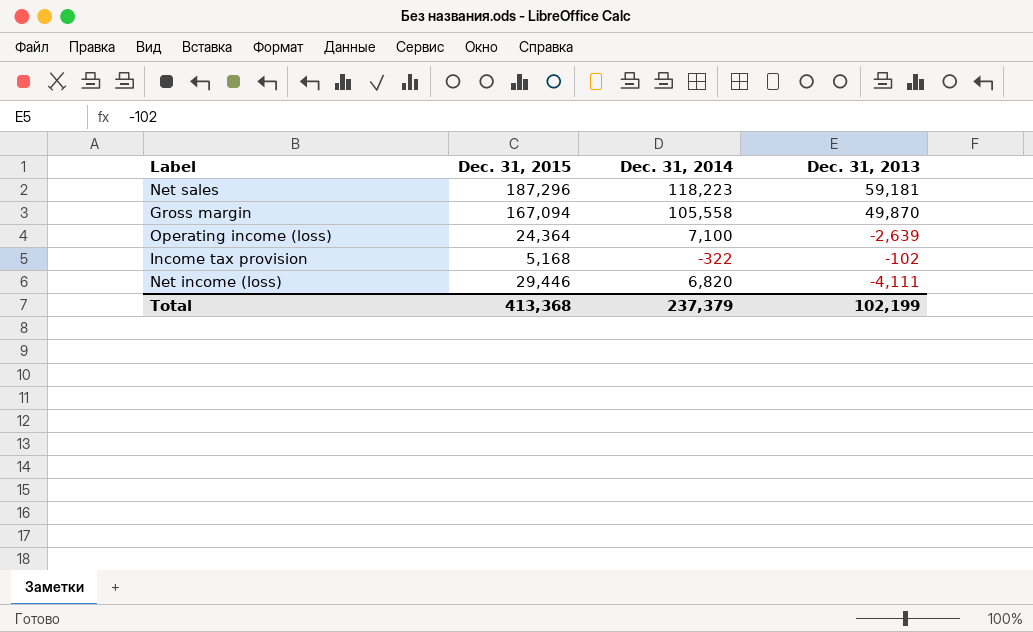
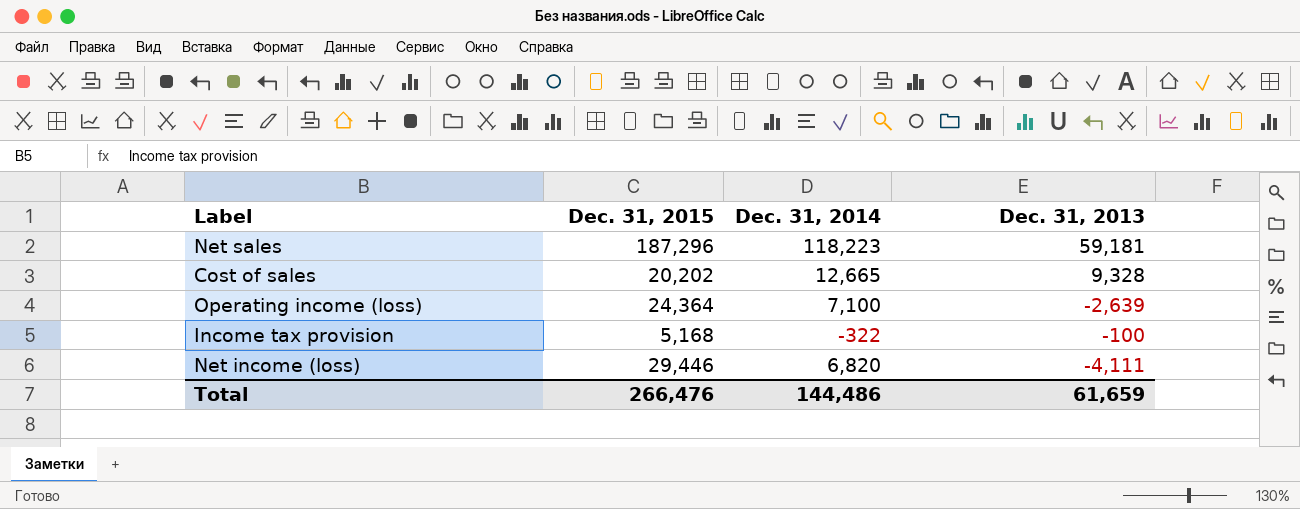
row Gross margin: 167,094 | 105,558 | 49,870 -> none
row Cost of sales: none -> 20,202 | 12,665 | 9,328
Income tax provision | Dec. 31, 2013: -102 -> -100
Total | Dec. 31, 2015: 413,368 -> 266,476
Total | Dec. 31, 2014: 237,379 -> 144,486
Total | Dec. 31, 2013: 102,199 -> 61,659

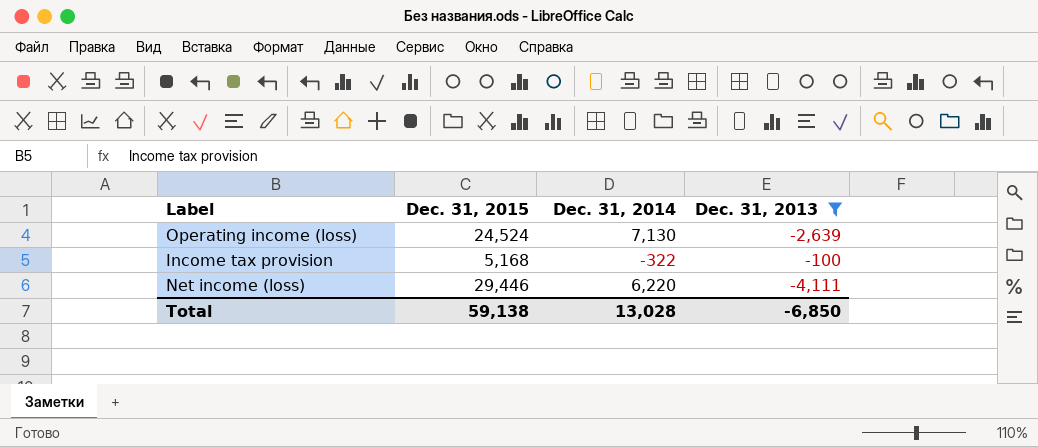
filter: none -> Dec. 31, 2013 <= -100
Operating income (loss) | Dec. 31, 2015: 24,364 -> 24,524
Operating income (loss) | Dec. 31, 2014: 7,100 -> 7,130
Net income (loss) | Dec. 31, 2014: 6,820 -> 6,220
Total | Dec. 31, 2015: 266,476 -> 59,138
Total | Dec. 31, 2014: 144,486 -> 13,028
Total | Dec. 31, 2013: 61,659 -> -6,850

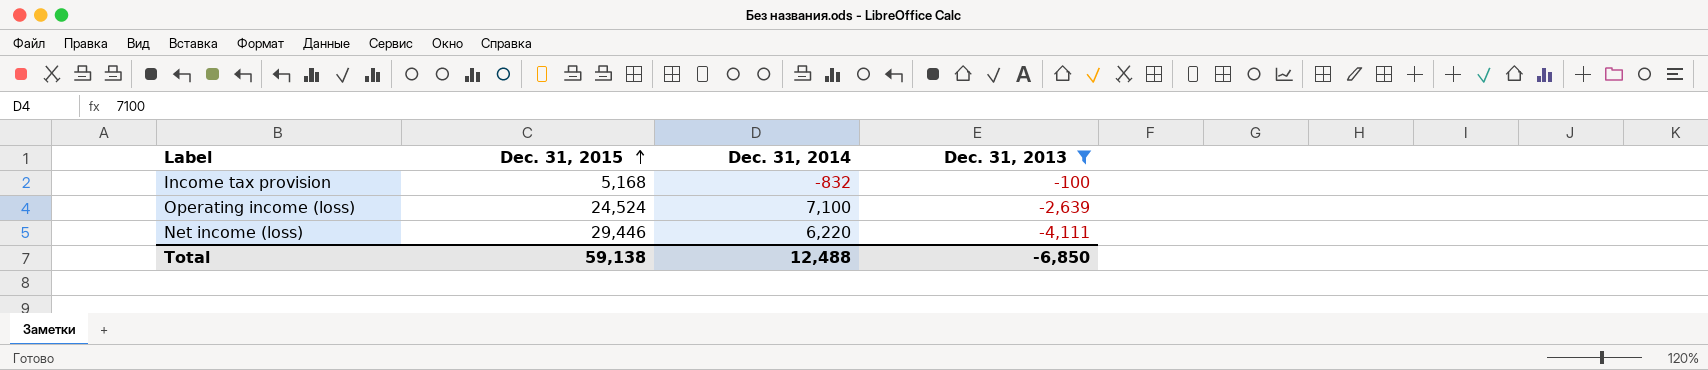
row order: none -> Dec. 31, 2015 ascending
Income tax provision | Dec. 31, 2014: -322 -> -832
Operating income (loss) | Dec. 31, 2014: 7,130 -> 7,100
Total | Dec. 31, 2014: 13,028 -> 12,488

